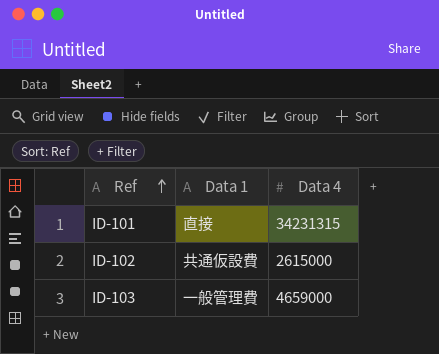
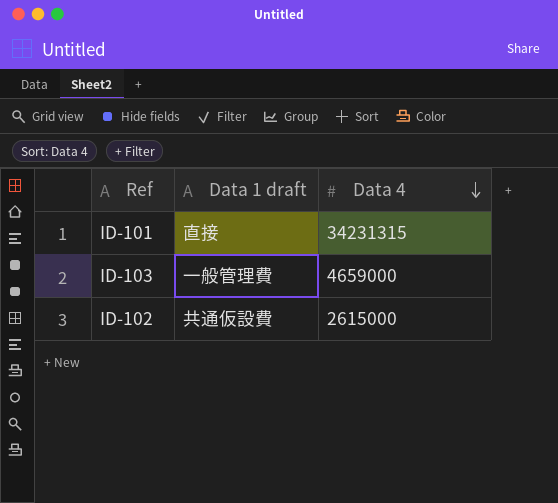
row order: Ref ascending -> Data 4 descending
column name: Data 1 -> Data 1 draft

